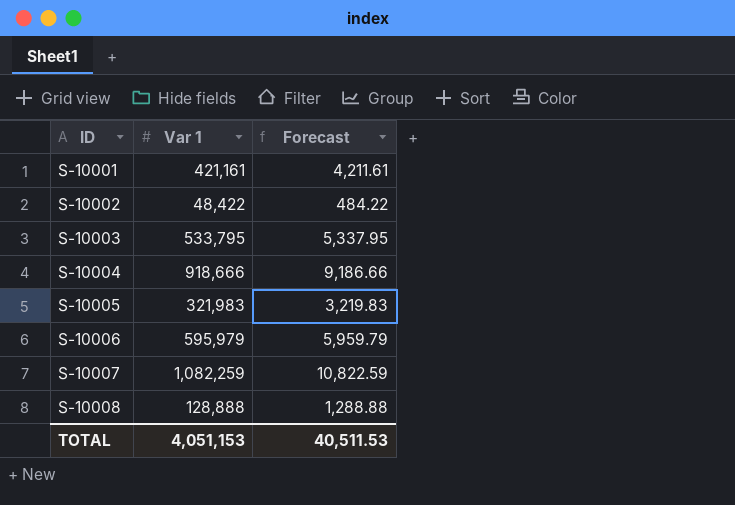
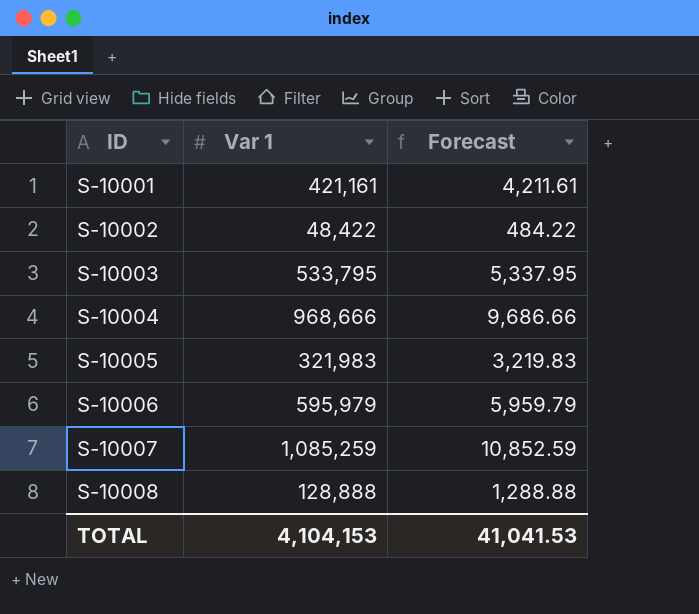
S-10004 | Var 1: 918,666 -> 968,666
S-10004 | Forecast: 9,186.66 -> 9,686.66
S-10007 | Var 1: 1,082,259 -> 1,085,259
S-10007 | Forecast: 10,822.59 -> 10,852.59
TOTAL | Var 1: 4,051,153 -> 4,104,153
TOTAL | Forecast: 40,511.53 -> 41,041.53

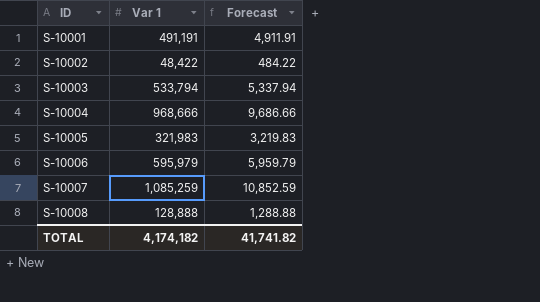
S-10001 | Var 1: 421,161 -> 491,191
S-10001 | Forecast: 4,211.61 -> 4,911.91
S-10003 | Var 1: 533,795 -> 533,794
S-10003 | Forecast: 5,337.95 -> 5,337.94
TOTAL | Var 1: 4,104,153 -> 4,174,182
TOTAL | Forecast: 41,041.53 -> 41,741.82

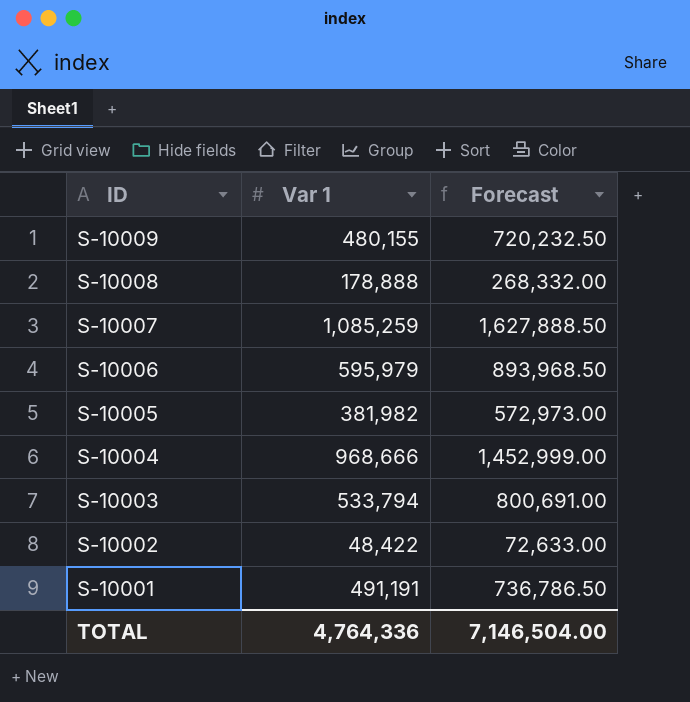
row order: ID ascending -> ID descending
column Forecast | formula: [Var 1] * 0.01 -> [Var 1] * 1.5
row S-10009: none -> 480,155 | 720,232.50
S-10008 | Var 1: 128,888 -> 178,888
S-10005 | Var 1: 321,983 -> 381,982
TOTAL | Var 1: 4,174,182 -> 4,764,336
TOTAL | Forecast: 41,741.82 -> 7,146,504.00

